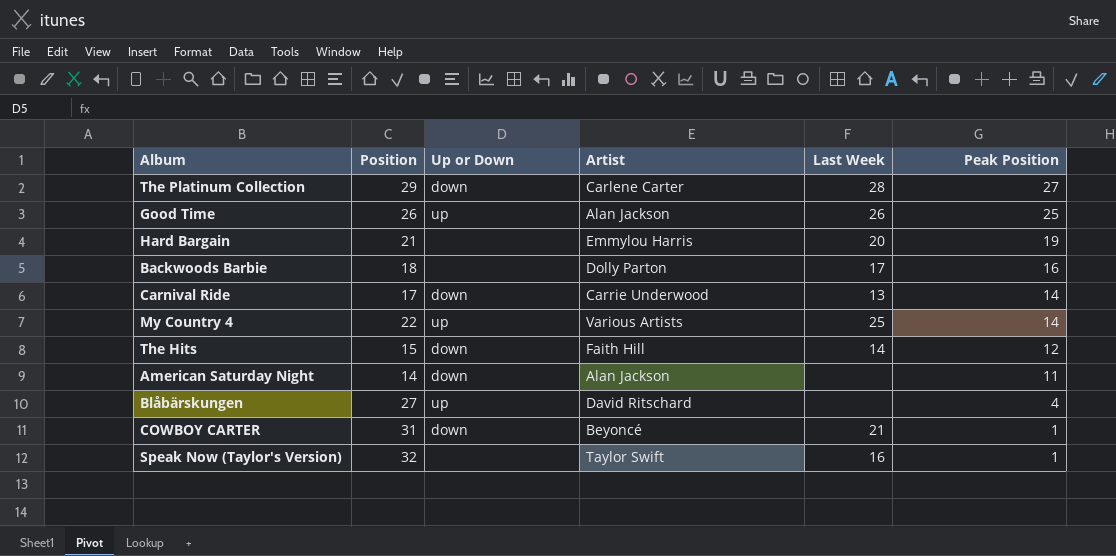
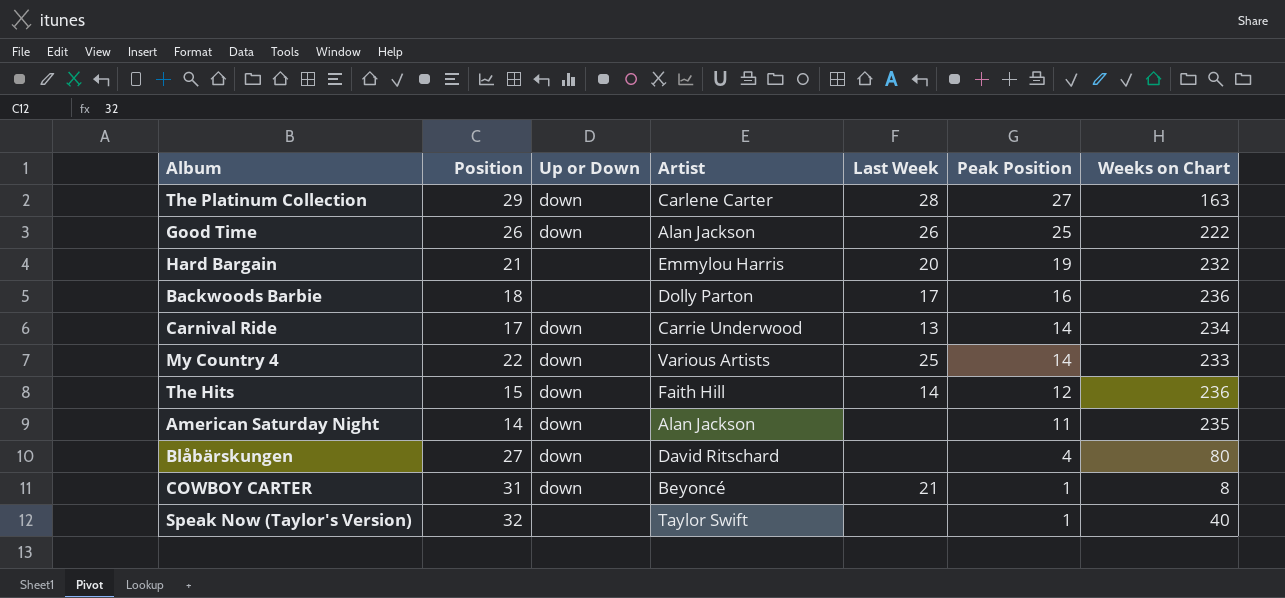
column Weeks on Chart | position: none -> 7
Good Time | Up or Down: up -> down
My Country 4 | Up or Down: up -> down
Blåbärskungen | Up or Down: up -> down
Speak Now (Taylor's Version) | Last Week: 16 -> none

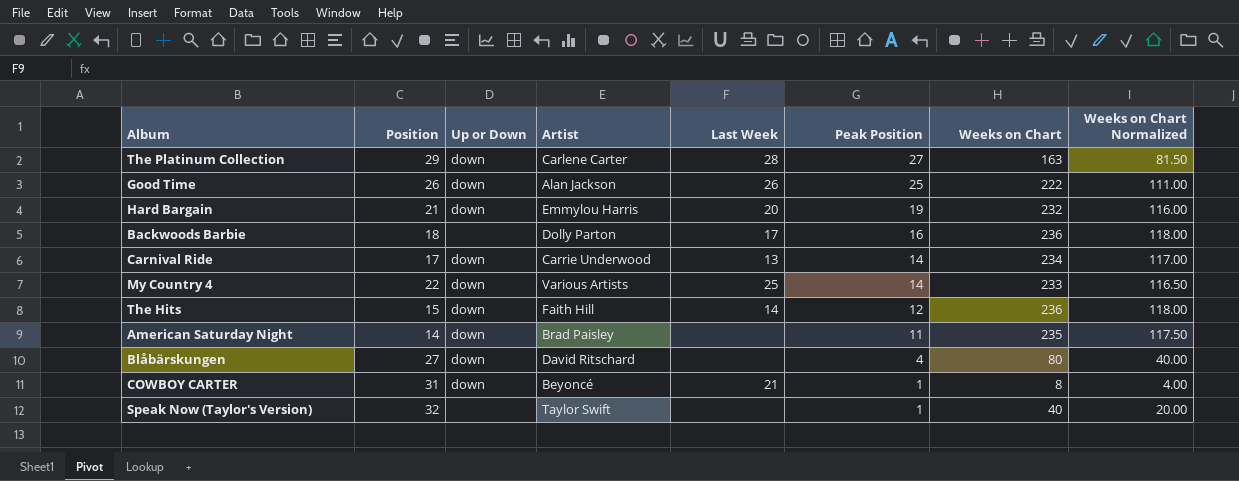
column Weeks on Chart Normalized | formula: none -> [Weeks on Chart] * 0.5
Hard Bargain | Up or Down: none -> down
American Saturday Night | Artist: Alan Jackson -> Brad Paisley

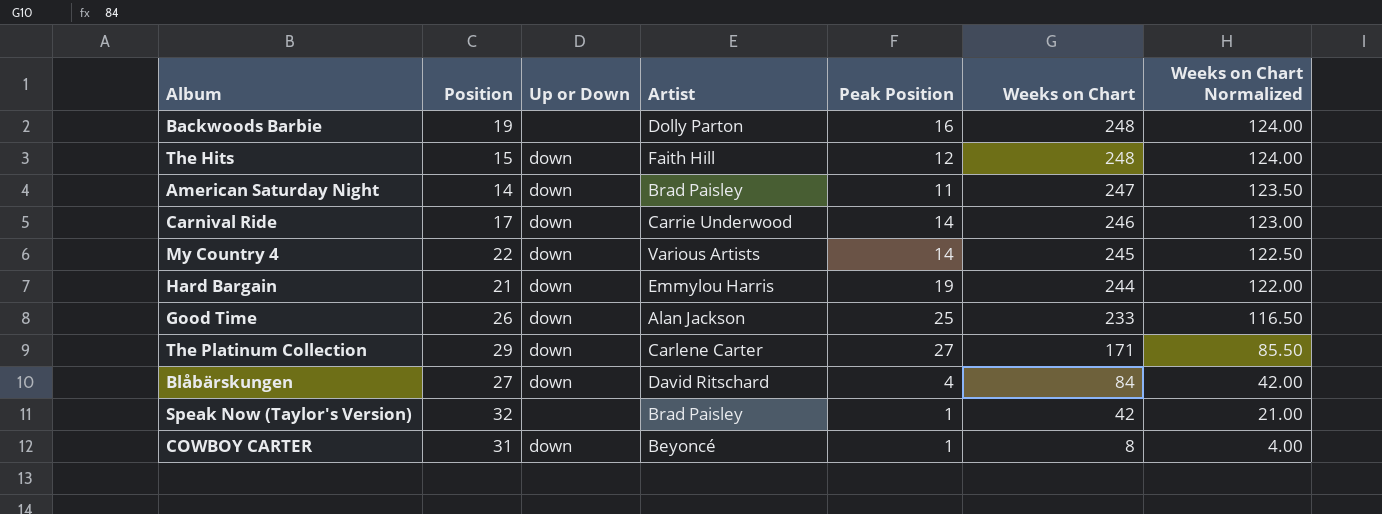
row order: Peak Position descending -> Weeks on Chart descending
column Last Week | position: 5 -> none
Backwoods Barbie | Position: 18 -> 19
Backwoods Barbie | Weeks on Chart: 236 -> 248
Backwoods Barbie | Weeks on Chart Normalized: 118.00 -> 124.00
The Hits | Weeks on Chart: 236 -> 248
The Hits | Weeks on Chart Normalized: 118.00 -> 124.00
American Saturday Night | Weeks on Chart: 235 -> 247
American Saturday Night | Weeks on Chart Normalized: 117.50 -> 123.50
Carnival Ride | Weeks on Chart: 234 -> 246
Carnival Ride | Weeks on Chart Normalized: 117.00 -> 123.00
My Country 4 | Weeks on Chart: 233 -> 245
My Country 4 | Weeks on Chart Normalized: 116.50 -> 122.50
Hard Bargain | Weeks on Chart: 232 -> 244
Hard Bargain | Weeks on Chart Normalized: 116.00 -> 122.00
Good Time | Weeks on Chart: 222 -> 233
Good Time | Weeks on Chart Normalized: 111.00 -> 116.50
The Platinum Collection | Weeks on Chart: 163 -> 171
The Platinum Collection | Weeks on Chart Normalized: 81.50 -> 85.50
Blåbärskungen | Weeks on Chart: 80 -> 84
Blåbärskungen | Weeks on Chart Normalized: 40.00 -> 42.00
Speak Now (Taylor's Version) | Artist: Taylor Swift -> Brad Paisley
Speak Now (Taylor's Version) | Weeks on Chart: 40 -> 42
Speak Now (Taylor's Version) | Weeks on Chart Normalized: 20.00 -> 21.00

